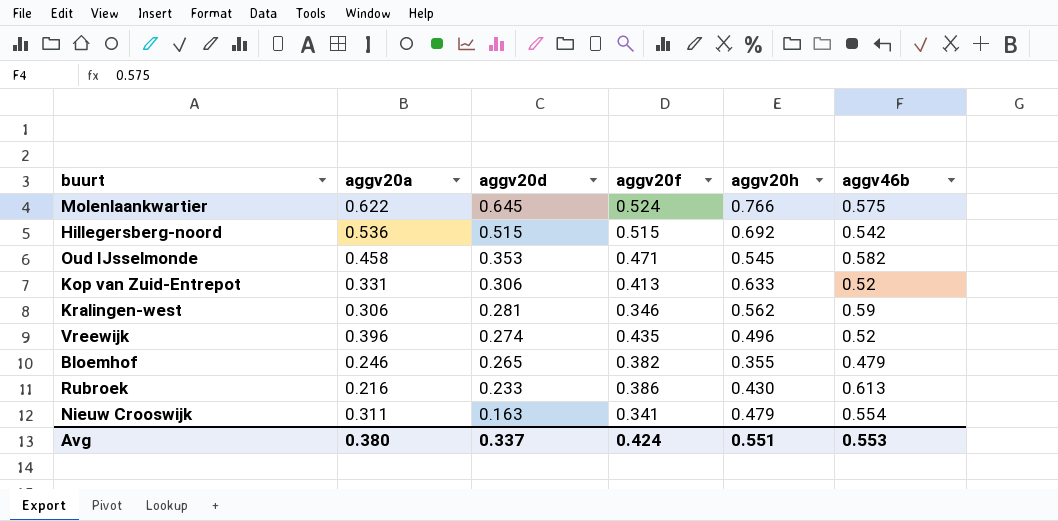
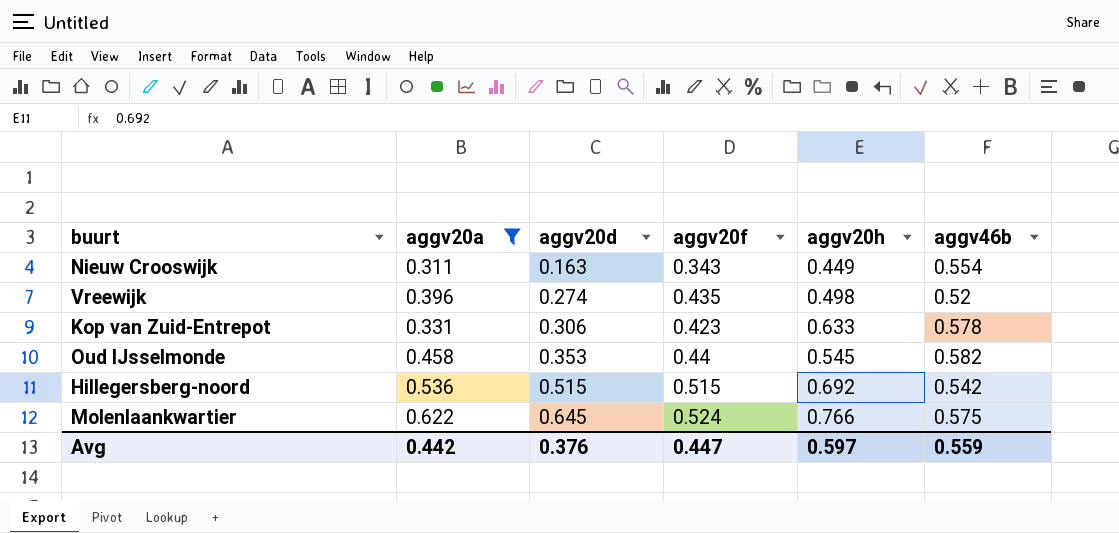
filter: none -> aggv20a >= 0.311
row order: aggv20d descending -> aggv20d ascending
Nieuw Crooswijk | aggv20f: 0.341 -> 0.343
Nieuw Crooswijk | aggv20h: 0.479 -> 0.449
Vreewijk | aggv20h: 0.496 -> 0.498
Kop van Zuid-Entrepot | aggv20f: 0.413 -> 0.423
Kop van Zuid-Entrepot | aggv46b: 0.52 -> 0.578
Oud IJsselmonde | aggv20f: 0.471 -> 0.44
Avg | aggv20a: 0.380 -> 0.442
Avg | aggv20d: 0.337 -> 0.376
Avg | aggv20f: 0.424 -> 0.447
Avg | aggv20h: 0.551 -> 0.597
Avg | aggv46b: 0.553 -> 0.559

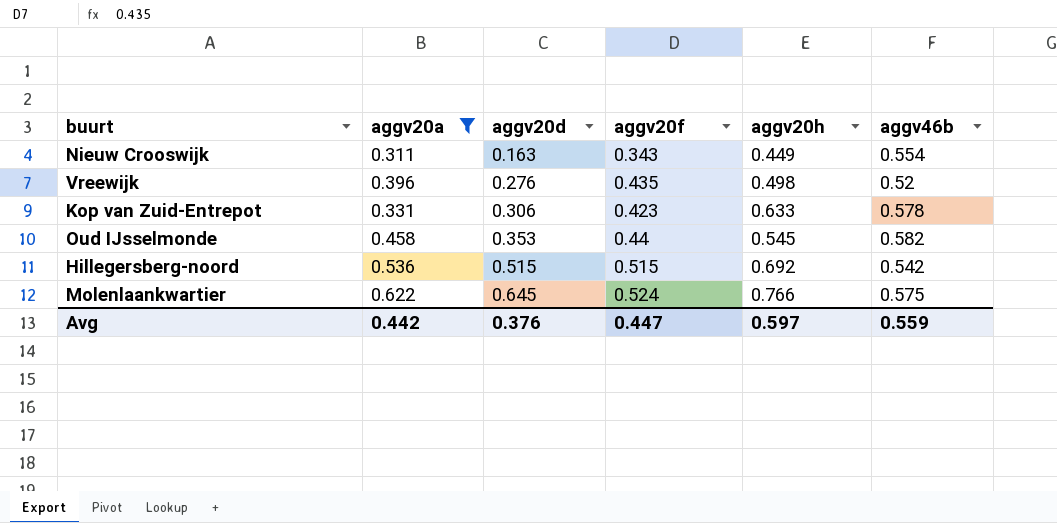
Vreewijk | aggv20d: 0.274 -> 0.276

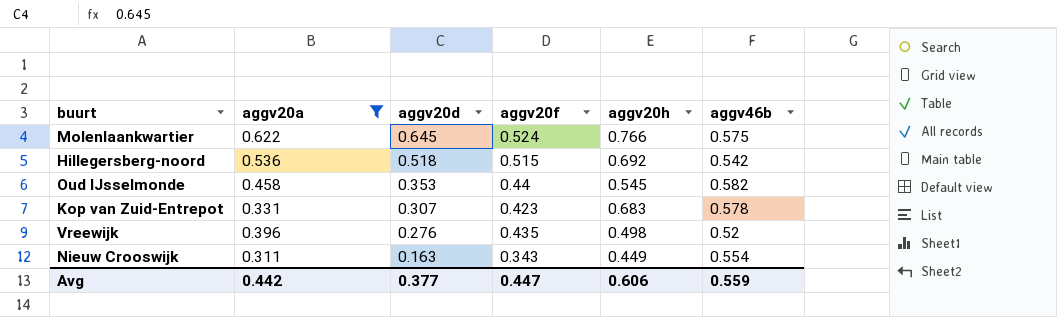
row order: aggv20d ascending -> aggv20d descending
Hillegersberg-noord | aggv20d: 0.515 -> 0.518
Kop van Zuid-Entrepot | aggv20d: 0.306 -> 0.307
Kop van Zuid-Entrepot | aggv20h: 0.633 -> 0.683
Avg | aggv20d: 0.376 -> 0.377
Avg | aggv20h: 0.597 -> 0.606

